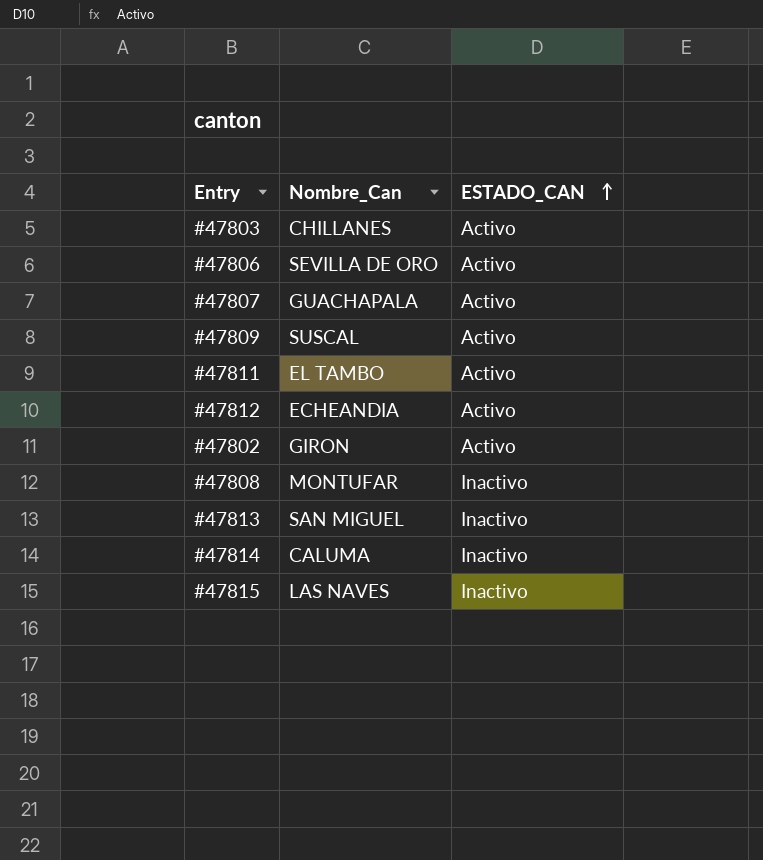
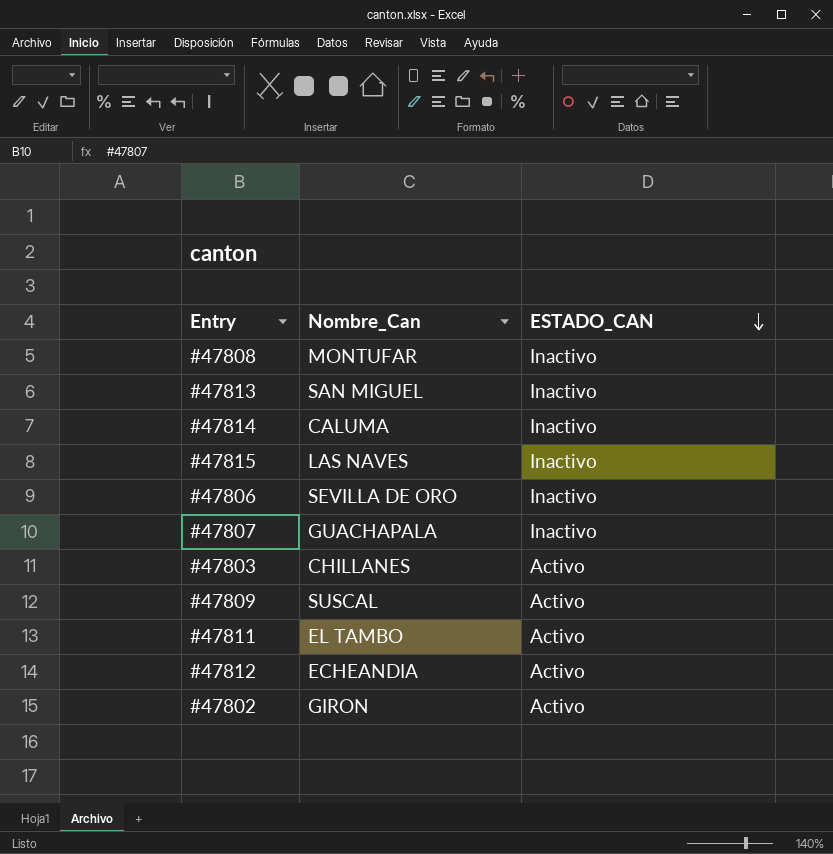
row order: ESTADO_CAN ascending -> ESTADO_CAN descending
#47806 | ESTADO_CAN: Activo -> Inactivo
#47807 | ESTADO_CAN: Activo -> Inactivo

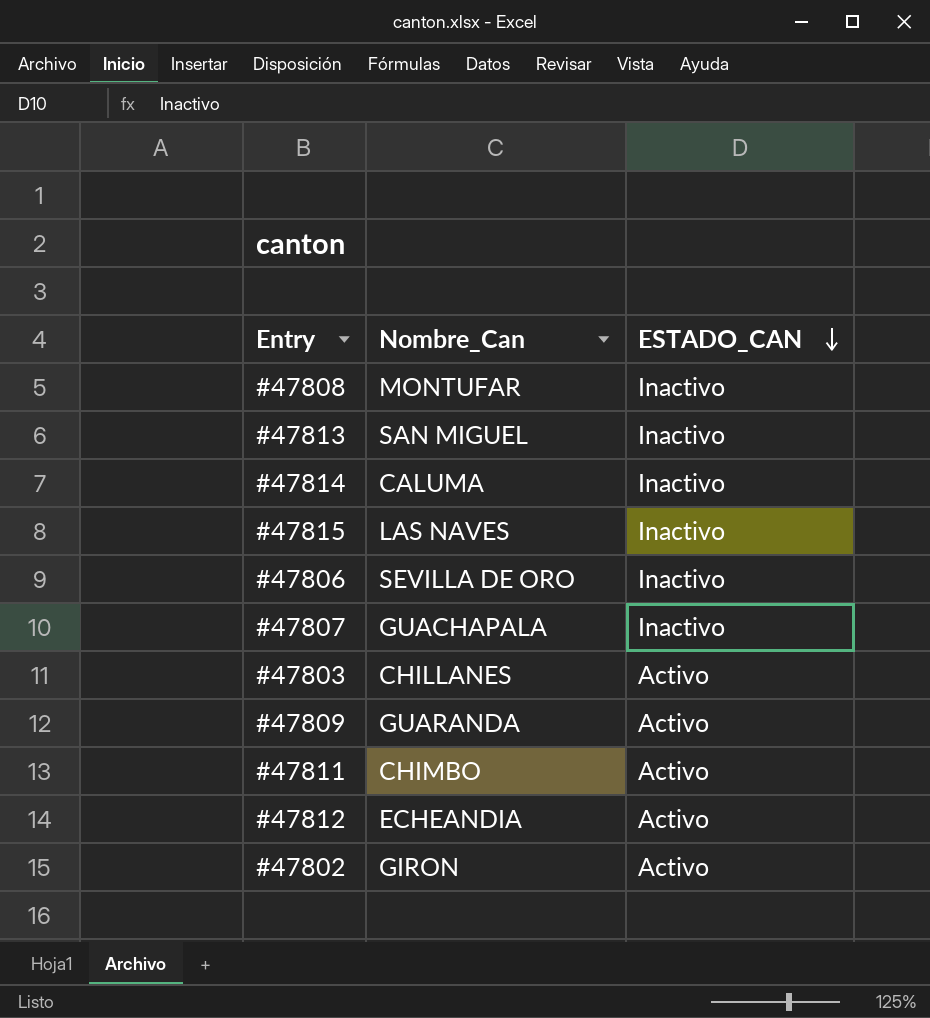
#47809 | Nombre_Can: SUSCAL -> GUARANDA
#47811 | Nombre_Can: EL TAMBO -> CHIMBO

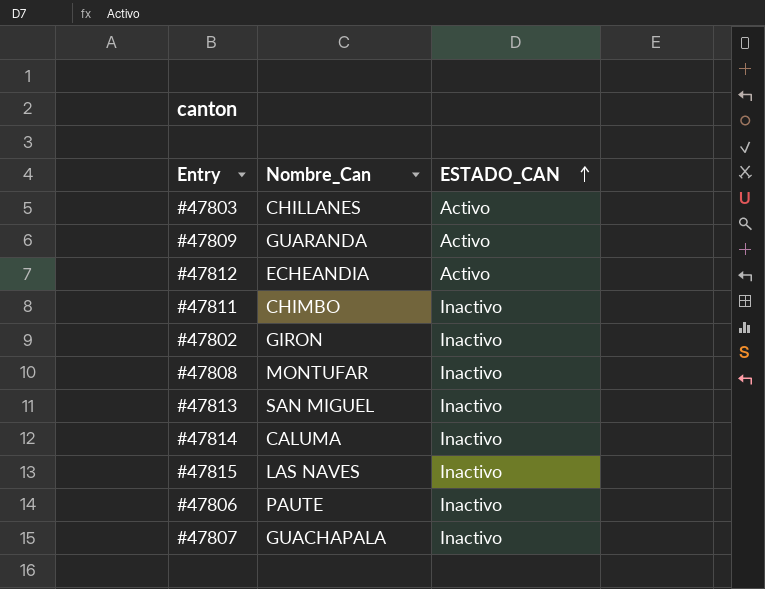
row order: ESTADO_CAN descending -> ESTADO_CAN ascending
#47811 | ESTADO_CAN: Activo -> Inactivo
#47802 | ESTADO_CAN: Activo -> Inactivo
#47806 | Nombre_Can: SEVILLA DE ORO -> PAUTE

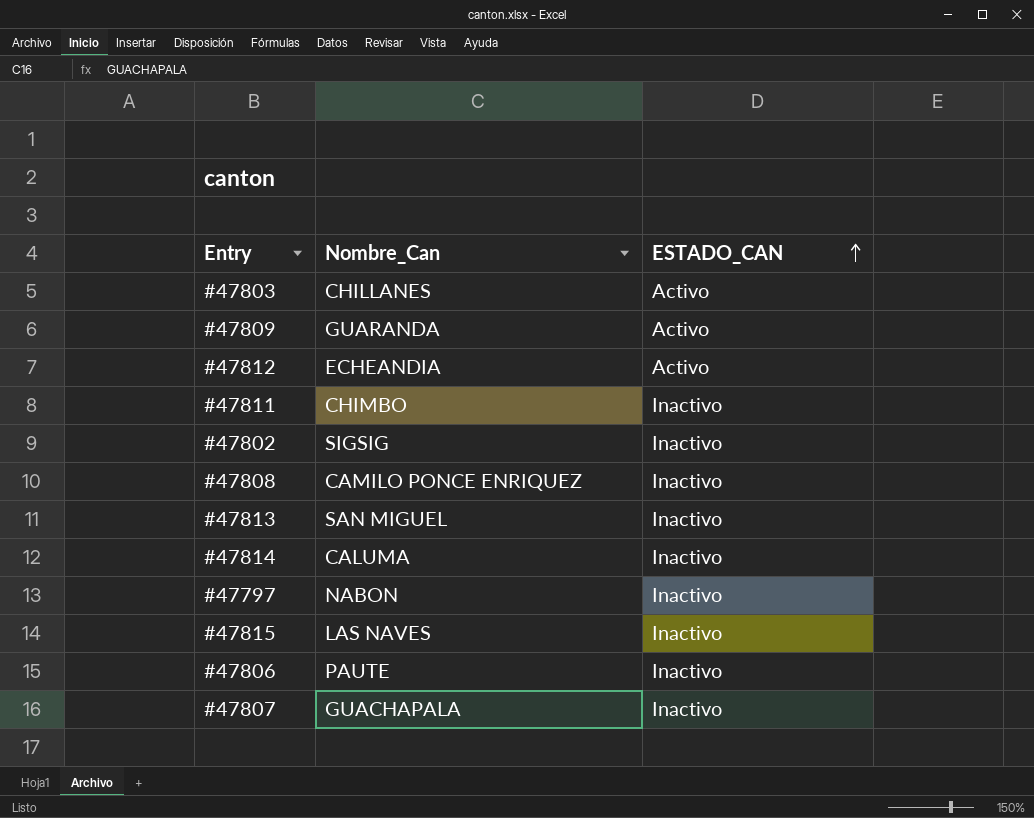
#47802 | Nombre_Can: GIRON -> SIGSIG
#47808 | Nombre_Can: MONTUFAR -> CAMILO PONCE ENRIQUEZ
row #47797: none -> NABON | Inactivo

